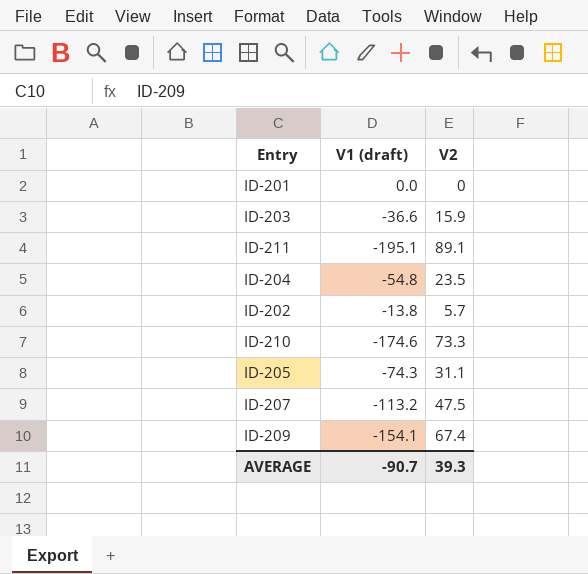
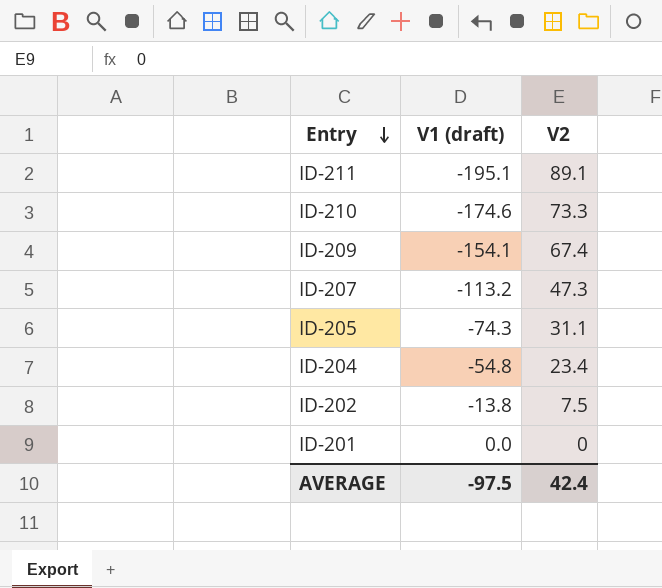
row order: none -> Entry descending
row ID-203: -36.6 | 15.9 -> none
ID-207 | V2: 47.5 -> 47.3
ID-204 | V2: 23.5 -> 23.4
ID-202 | V2: 5.7 -> 7.5
AVERAGE | V1 (draft): -90.7 -> -97.5
AVERAGE | V2: 39.3 -> 42.4

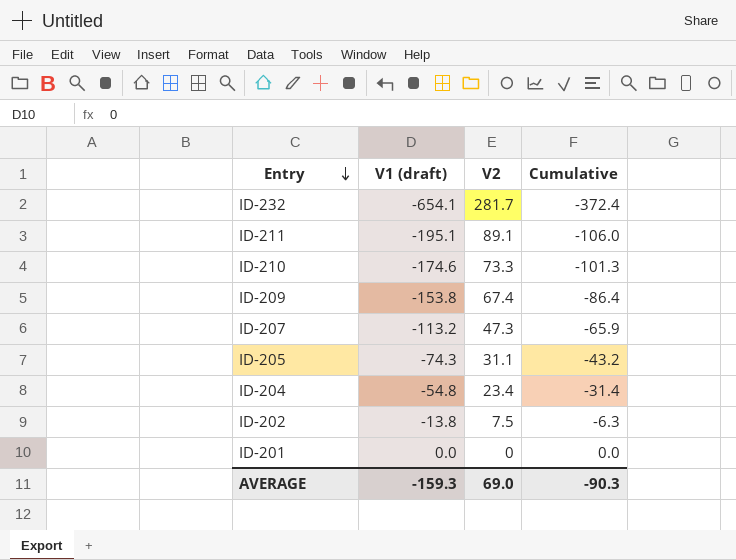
column Cumulative | formula: none -> [V1 (draft)] + [V2]
row ID-232: none -> -654.1 | 281.7 | -372.4
ID-209 | V1 (draft): -154.1 -> -153.8
AVERAGE | V1 (draft): -97.5 -> -159.3
AVERAGE | V2: 42.4 -> 69.0

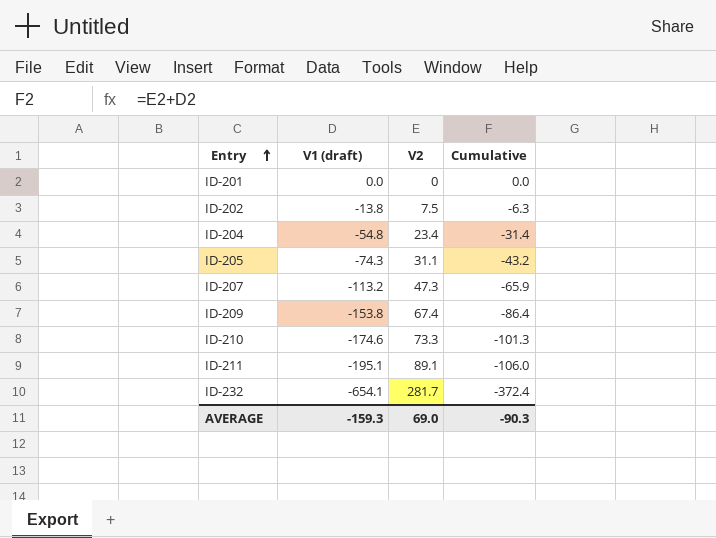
row order: Entry descending -> Entry ascending

